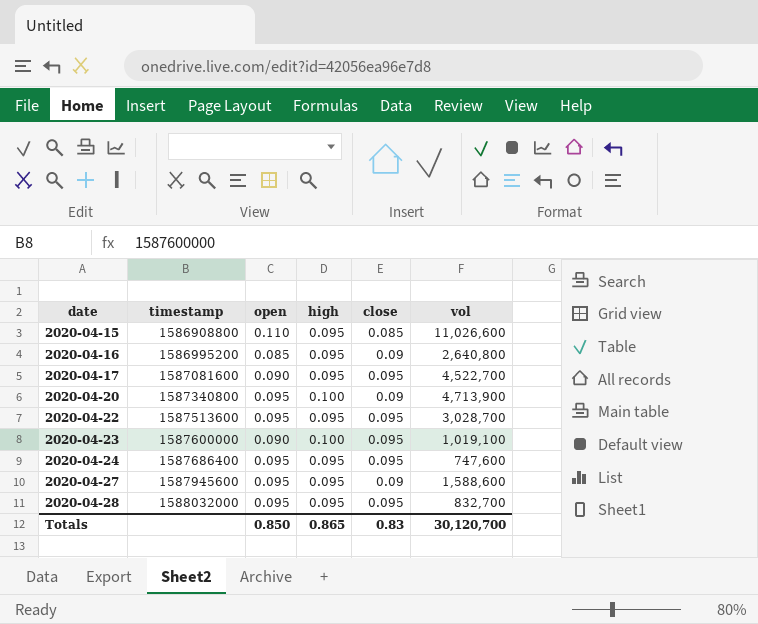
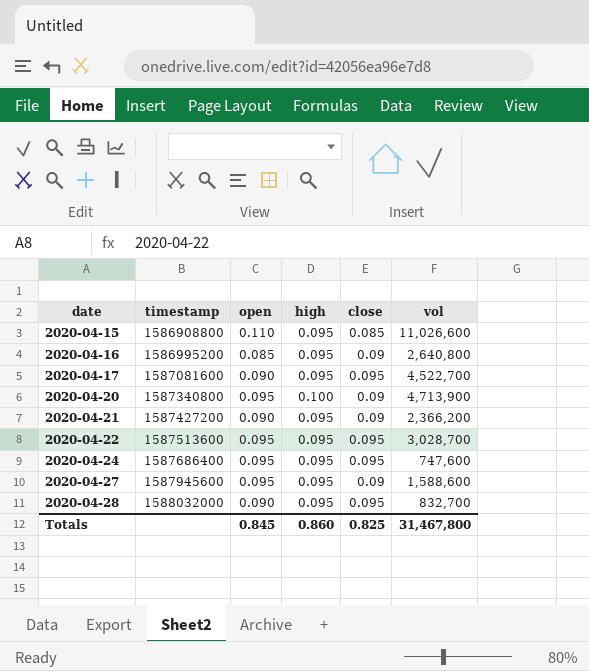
row 2020-04-23: 1587600000 | 0.090 | 0.100 | 0.095 | 1,019,100 -> none
row 2020-04-21: none -> 1587427200 | 0.090 | 0.095 | 0.09 | 2,366,200
2020-04-28 | open: 0.095 -> 0.090
Totals | open: 0.850 -> 0.845
Totals | high: 0.865 -> 0.860
Totals | close: 0.83 -> 0.825
Totals | vol: 30,120,700 -> 31,467,800

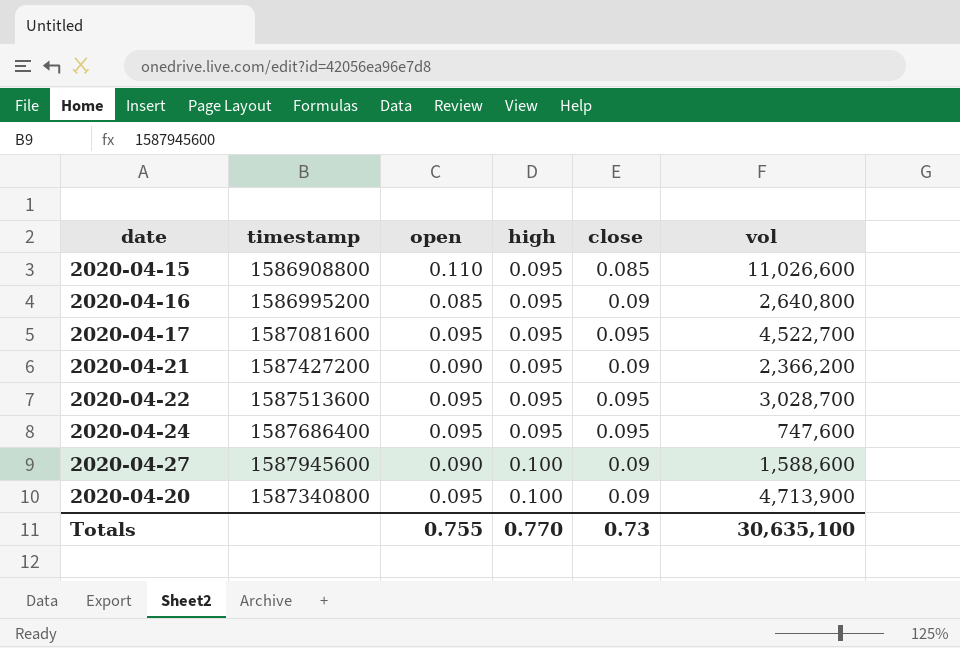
row order: date ascending -> high ascending
row 2020-04-28: 1588032000 | 0.090 | 0.095 | 0.095 | 832,700 -> none
2020-04-17 | open: 0.090 -> 0.095
2020-04-27 | open: 0.095 -> 0.090
2020-04-27 | high: 0.095 -> 0.100
Totals | open: 0.845 -> 0.755
Totals | high: 0.860 -> 0.770
Totals | close: 0.825 -> 0.73
Totals | vol: 31,467,800 -> 30,635,100

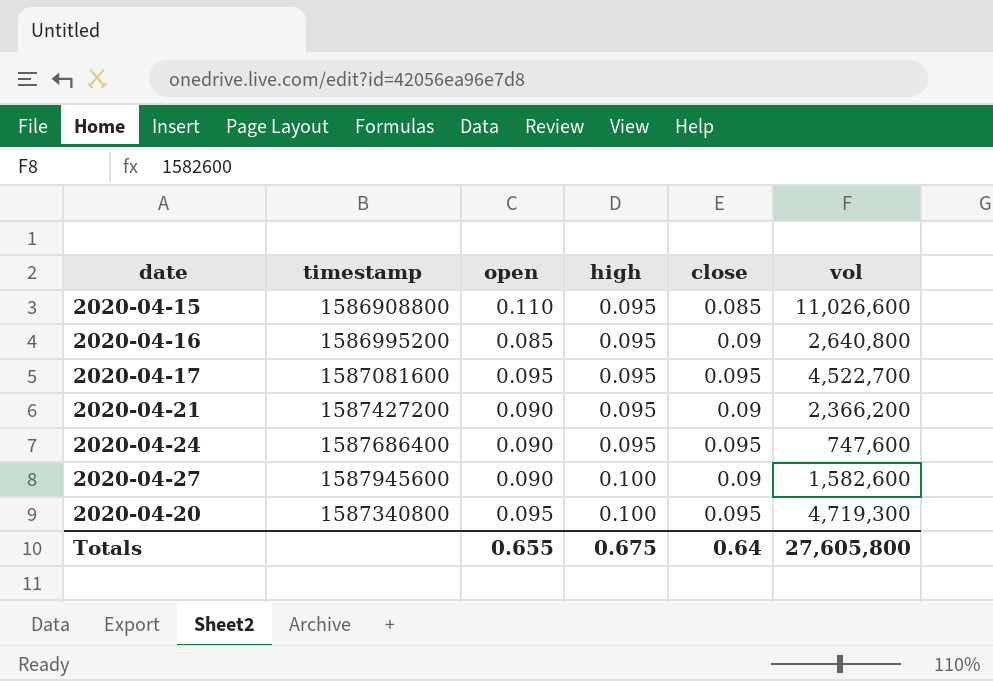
row 2020-04-22: 1587513600 | 0.095 | 0.095 | 0.095 | 3,028,700 -> none
2020-04-24 | open: 0.095 -> 0.090
2020-04-27 | vol: 1,588,600 -> 1,582,600
2020-04-20 | close: 0.09 -> 0.095
2020-04-20 | vol: 4,713,900 -> 4,719,300
Totals | open: 0.755 -> 0.655
Totals | high: 0.770 -> 0.675
Totals | close: 0.73 -> 0.64
Totals | vol: 30,635,100 -> 27,605,800

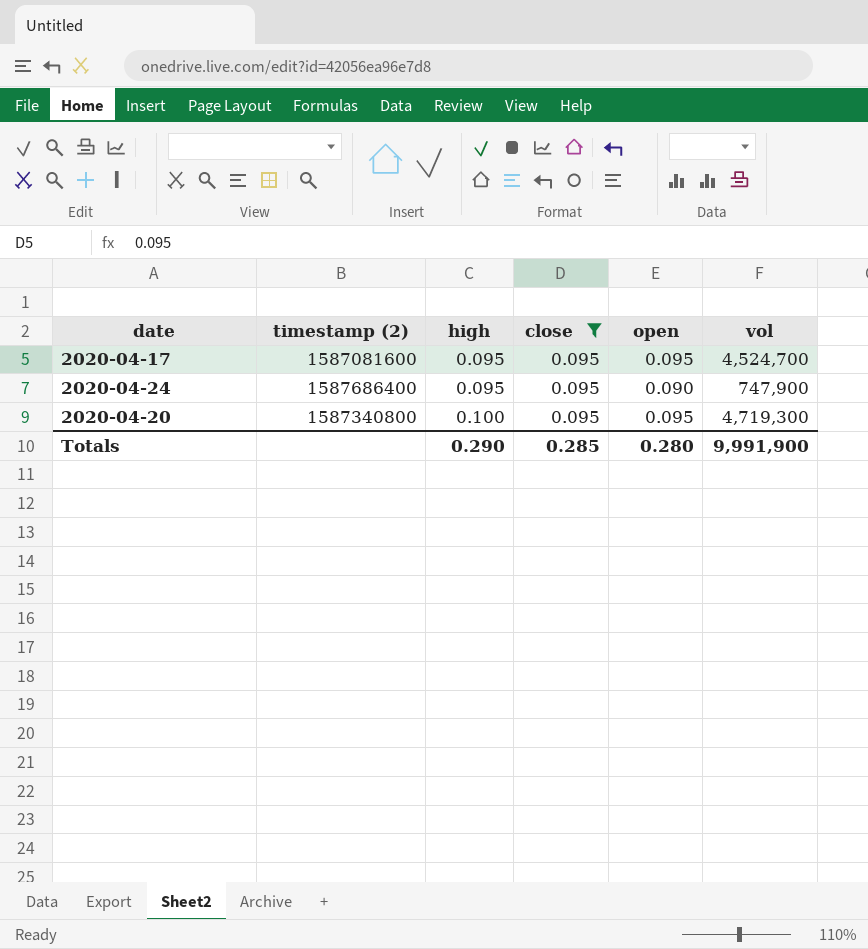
filter: none -> close = 0.095
column name: timestamp -> timestamp (2)
column open | position: 3 -> 5
2020-04-17 | vol: 4,522,700 -> 4,524,700
2020-04-24 | vol: 747,600 -> 747,900
Totals | high: 0.675 -> 0.290
Totals | close: 0.64 -> 0.285
Totals | open: 0.655 -> 0.280
Totals | vol: 27,605,800 -> 9,991,900

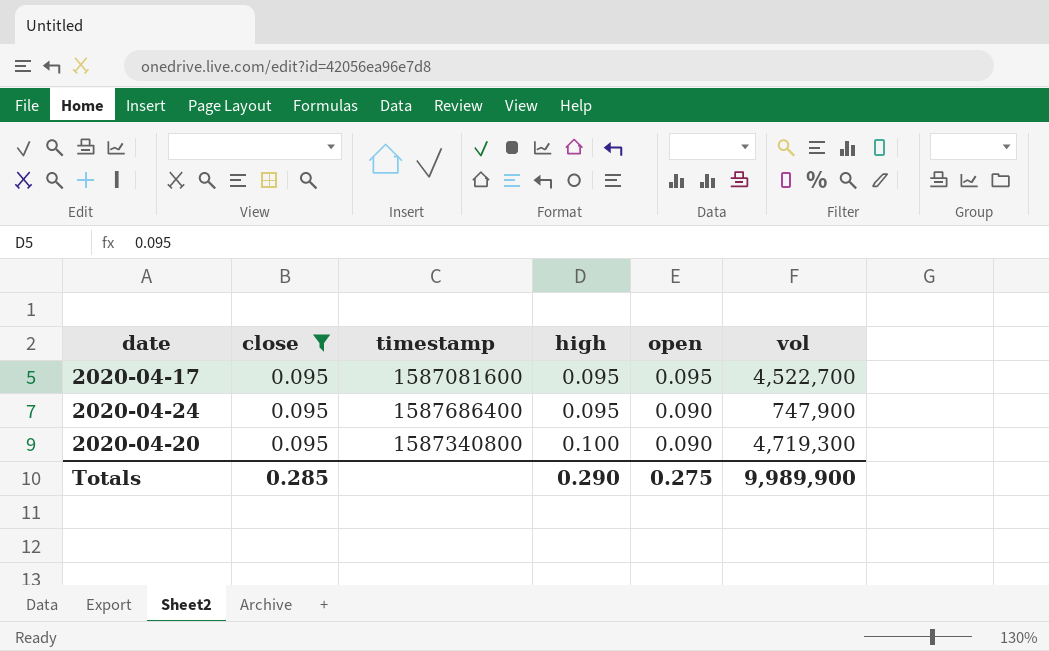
column close | position: 4 -> 2
column name: timestamp (2) -> timestamp
2020-04-17 | vol: 4,524,700 -> 4,522,700
2020-04-20 | open: 0.095 -> 0.090
Totals | open: 0.280 -> 0.275
Totals | vol: 9,991,900 -> 9,989,900

